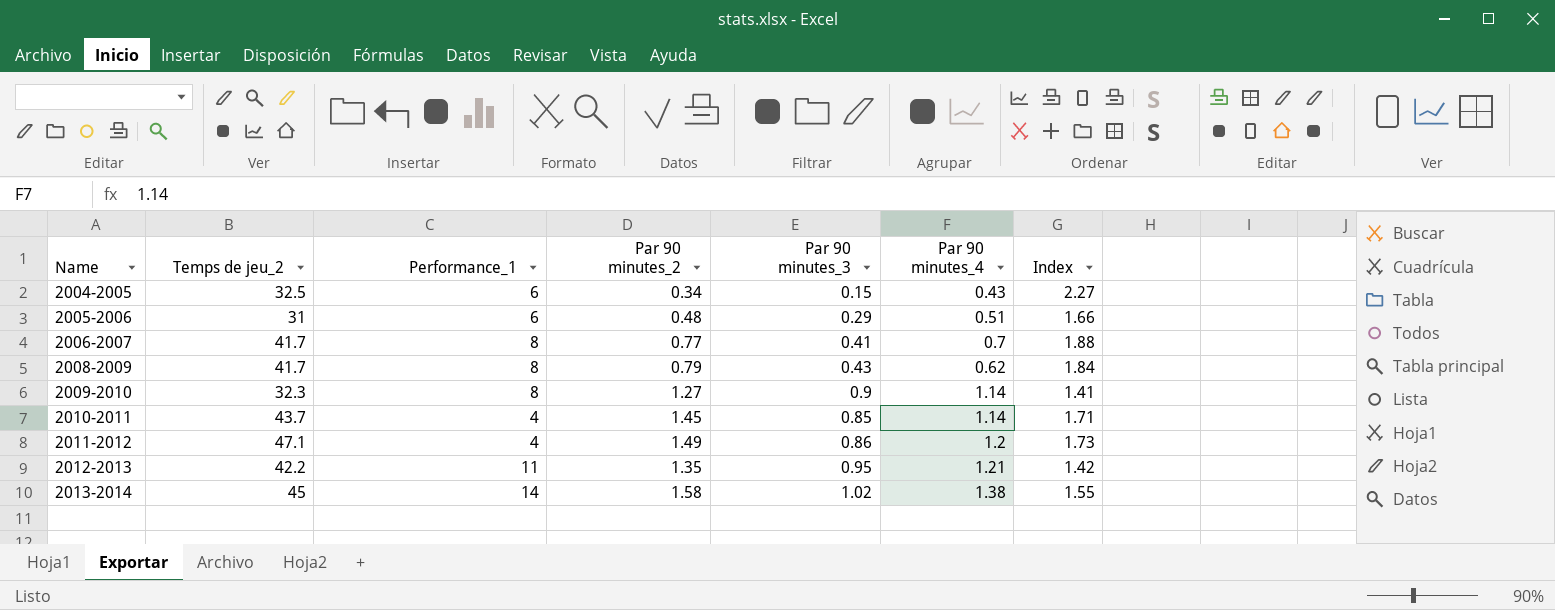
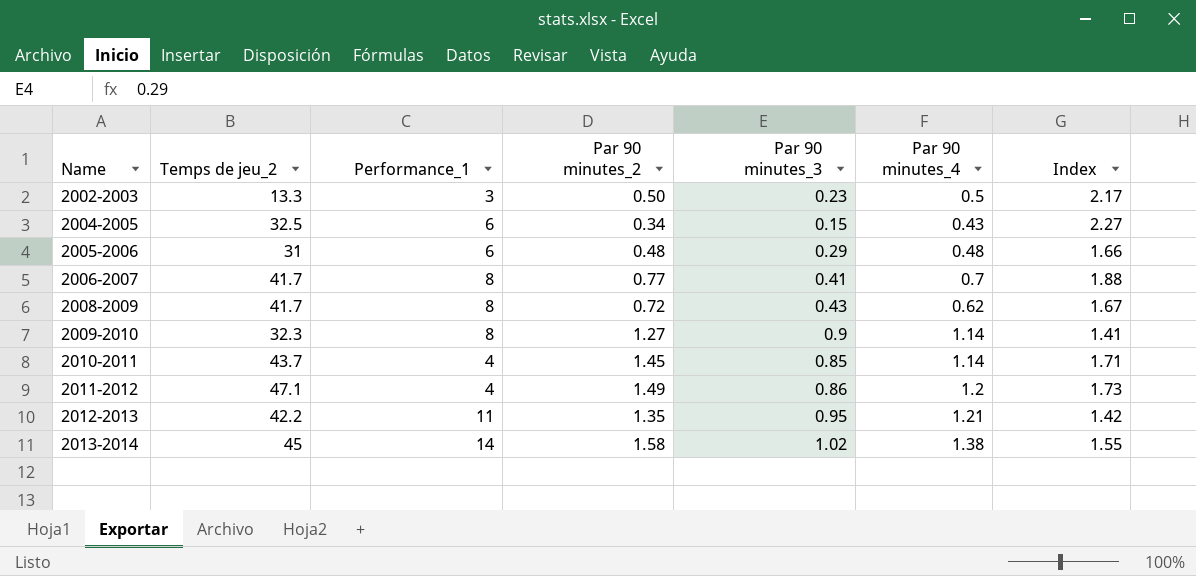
row 2002-2003: none -> 13.3 | 3 | 0.50 | 0.23 | 0.5 | 2.17
2005-2006 | Par 90 minutes_4: 0.51 -> 0.48
2008-2009 | Par 90 minutes_2: 0.79 -> 0.72
2008-2009 | Index: 1.84 -> 1.67

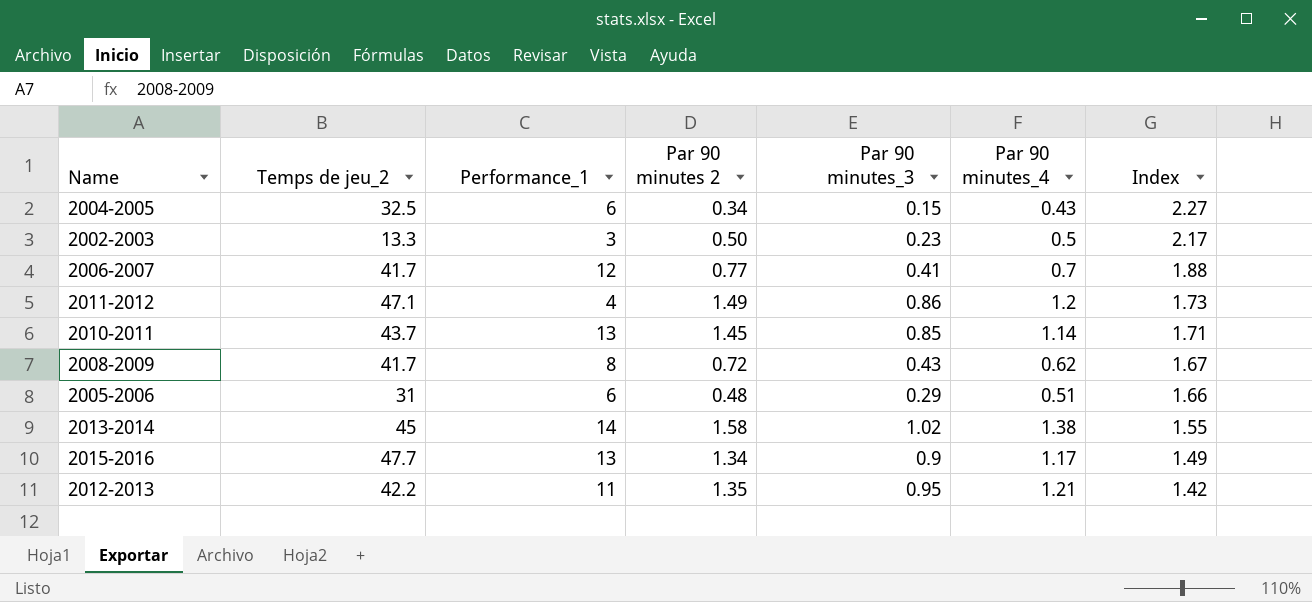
row order: Name ascending -> Index descending
column name: Par 90 minutes_2 -> Par 90 minutes 2
row 2009-2010: 32.3 | 8 | 1.27 | 0.9 | 1.14 | 1.41 -> none
2006-2007 | Performance_1: 8 -> 12
2010-2011 | Performance_1: 4 -> 13
2005-2006 | Par 90 minutes_4: 0.48 -> 0.51
row 2015-2016: none -> 47.7 | 13 | 1.34 | 0.9 | 1.17 | 1.49

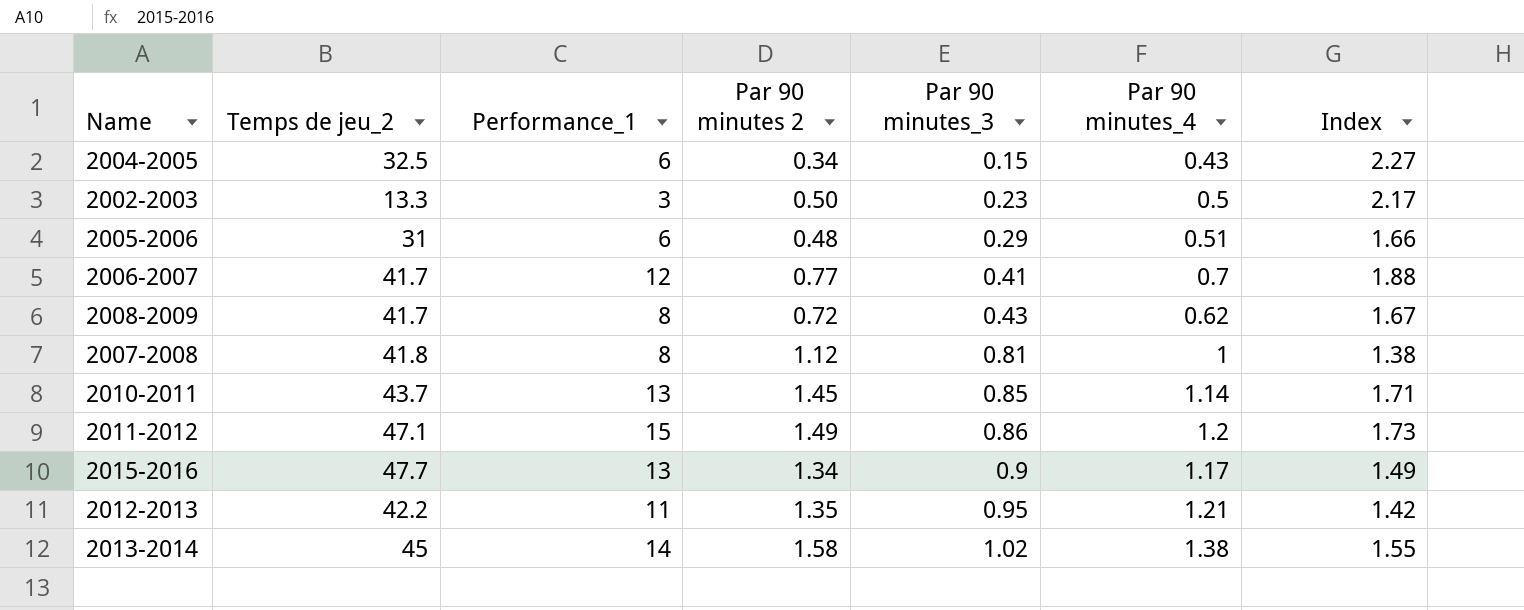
row order: Index descending -> Par 90 minutes_3 ascending
row 2007-2008: none -> 41.8 | 8 | 1.12 | 0.81 | 1 | 1.38
2011-2012 | Performance_1: 4 -> 15

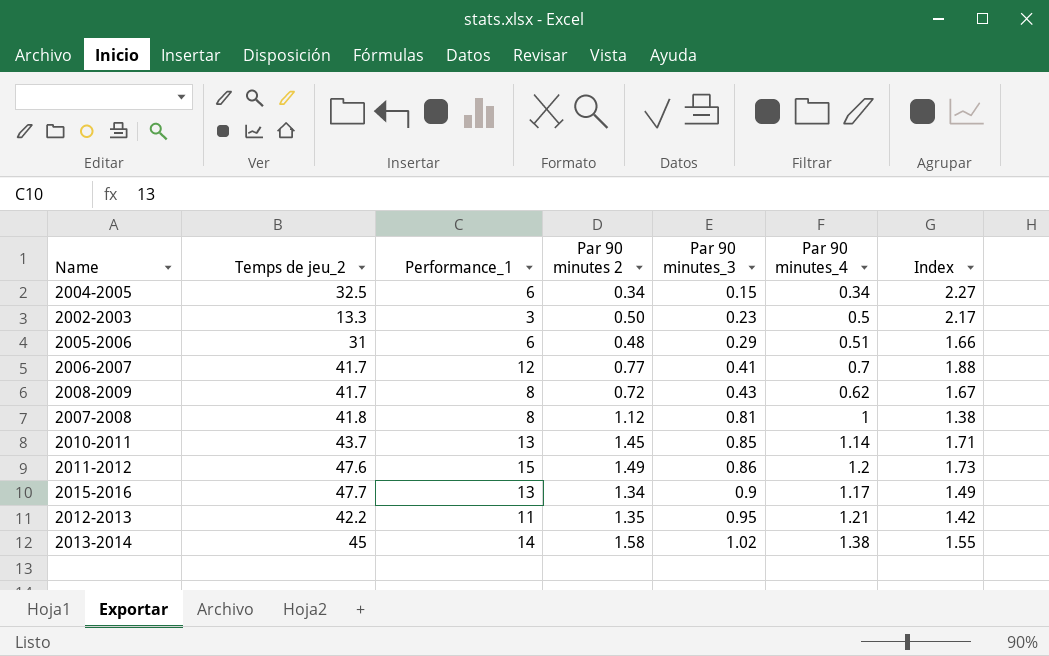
2004-2005 | Par 90 minutes_4: 0.43 -> 0.34
2011-2012 | Temps de jeu_2: 47.1 -> 47.6

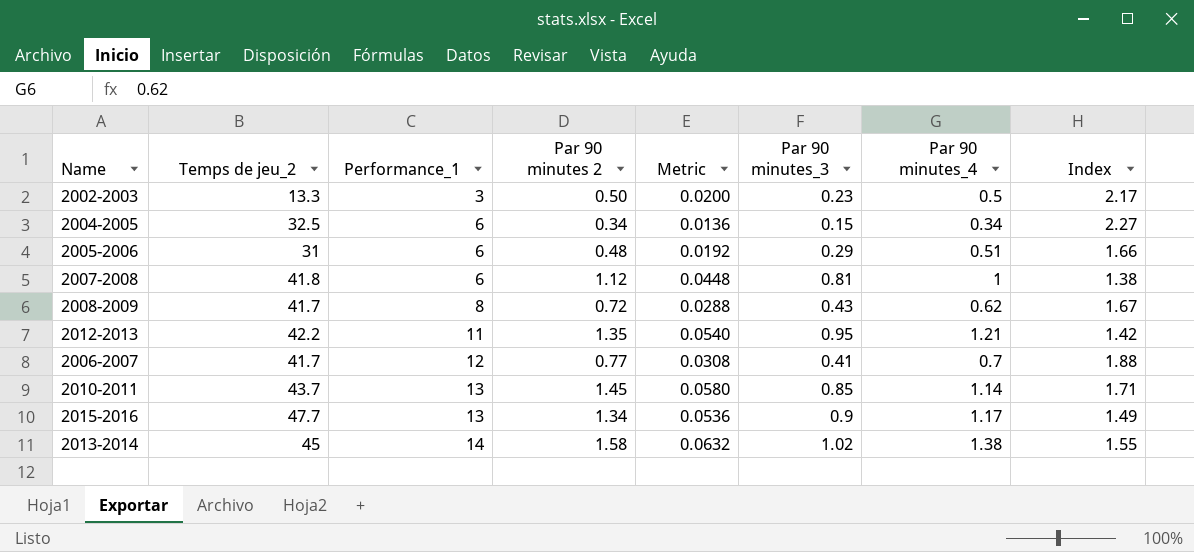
row order: Par 90 minutes_3 ascending -> Performance_1 ascending
column Metric | formula: none -> [Par 90 minutes 2] * 0.04
row 2011-2012: 47.6 | 15 | 1.49 | 0.86 | 1.2 | 1.73 -> none
2007-2008 | Performance_1: 8 -> 6

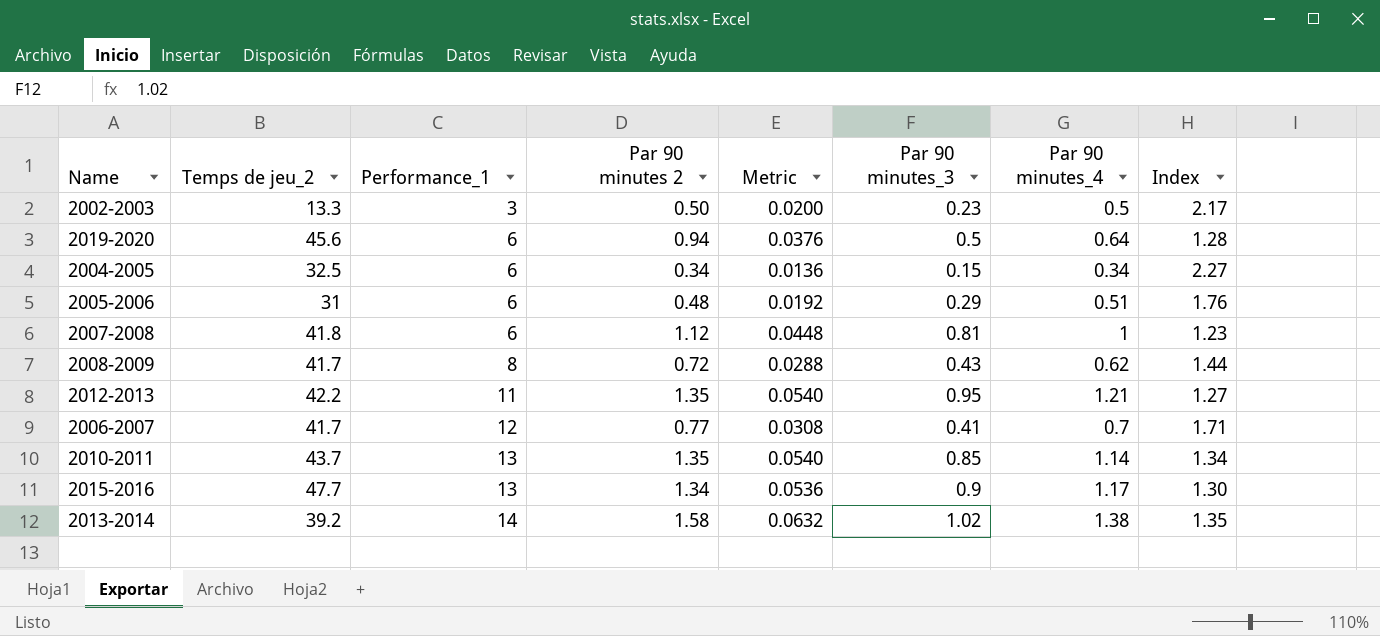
column Index | formula: [Par 90 minutes 2] / [Par 90 minutes_3] -> [Par 90 minutes_4] / [Par 90 minutes_3]
row 2019-2020: none -> 45.6 | 6 | 0.94 | 0.0376 | 0.5 | 0.64 | 1.28
2010-2011 | Par 90 minutes 2: 1.45 -> 1.35
2010-2011 | Metric: 0.0580 -> 0.0540
2013-2014 | Temps de jeu_2: 45 -> 39.2

